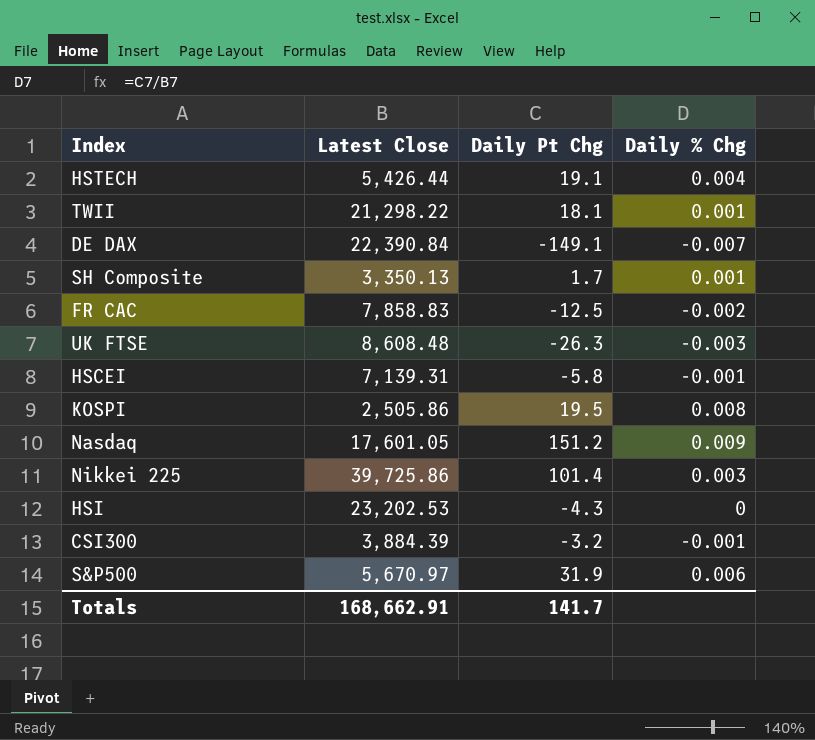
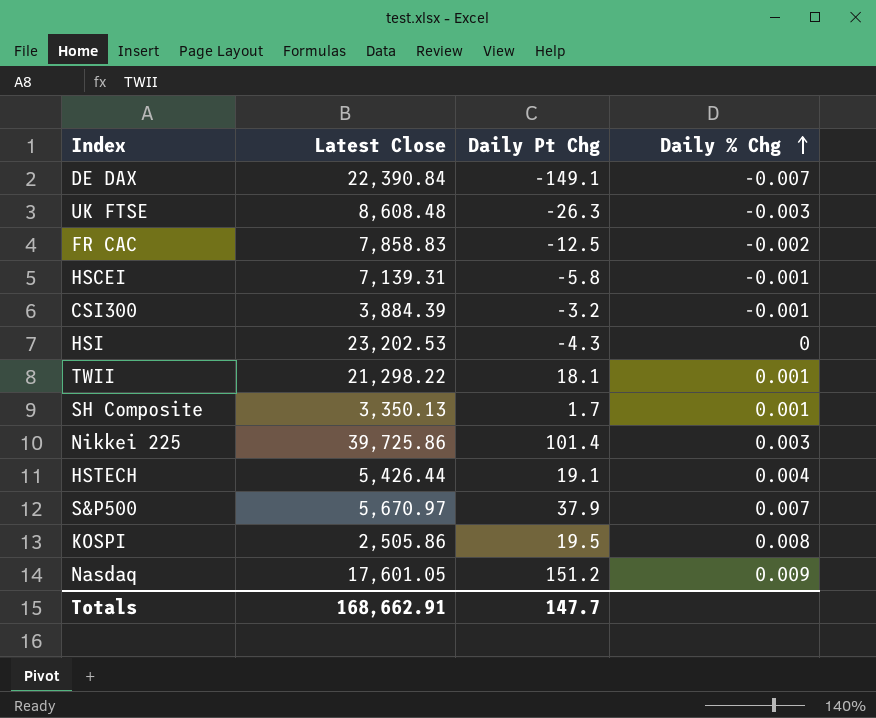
row order: none -> Daily % Chg ascending
S&P500 | Daily Pt Chg: 31.9 -> 37.9
S&P500 | Daily % Chg: 0.006 -> 0.007
Totals | Daily Pt Chg: 141.7 -> 147.7

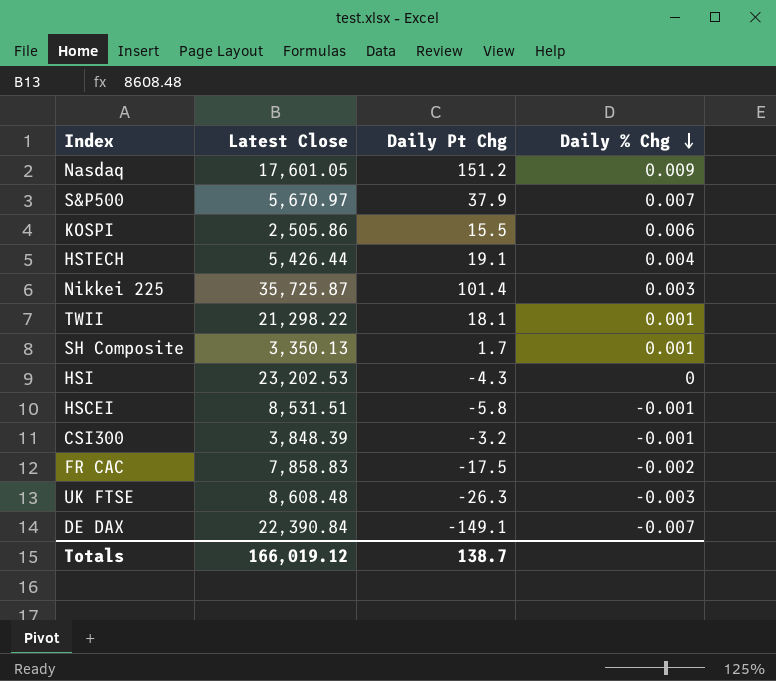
row order: Daily % Chg ascending -> Daily % Chg descending
KOSPI | Daily Pt Chg: 19.5 -> 15.5
KOSPI | Daily % Chg: 0.008 -> 0.006
Nikkei 225 | Latest Close: 39,725.86 -> 35,725.87
HSCEI | Latest Close: 7,139.31 -> 8,531.51
CSI300 | Latest Close: 3,884.39 -> 3,848.39
FR CAC | Daily Pt Chg: -12.5 -> -17.5
Totals | Latest Close: 168,662.91 -> 166,019.12
Totals | Daily Pt Chg: 147.7 -> 138.7

